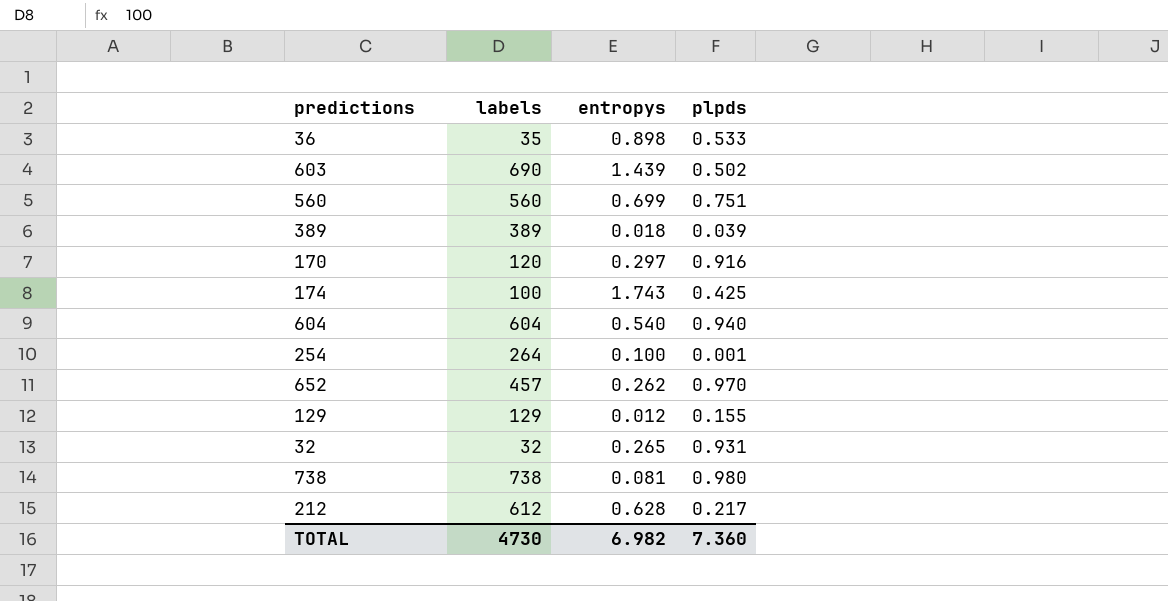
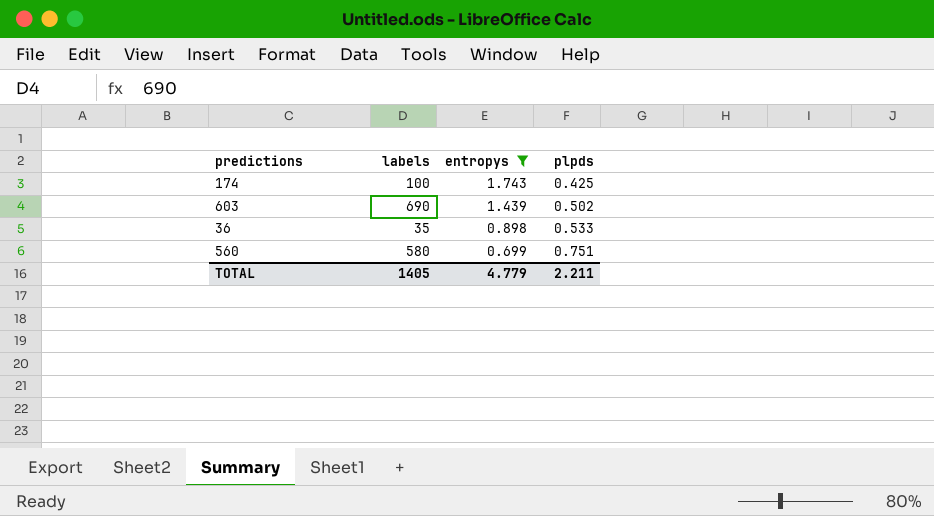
filter: none -> entropys >= 0.699
row order: none -> entropys descending
560 | labels: 560 -> 580
TOTAL | labels: 4730 -> 1405
TOTAL | entropys: 6.982 -> 4.779
TOTAL | plpds: 7.360 -> 2.211

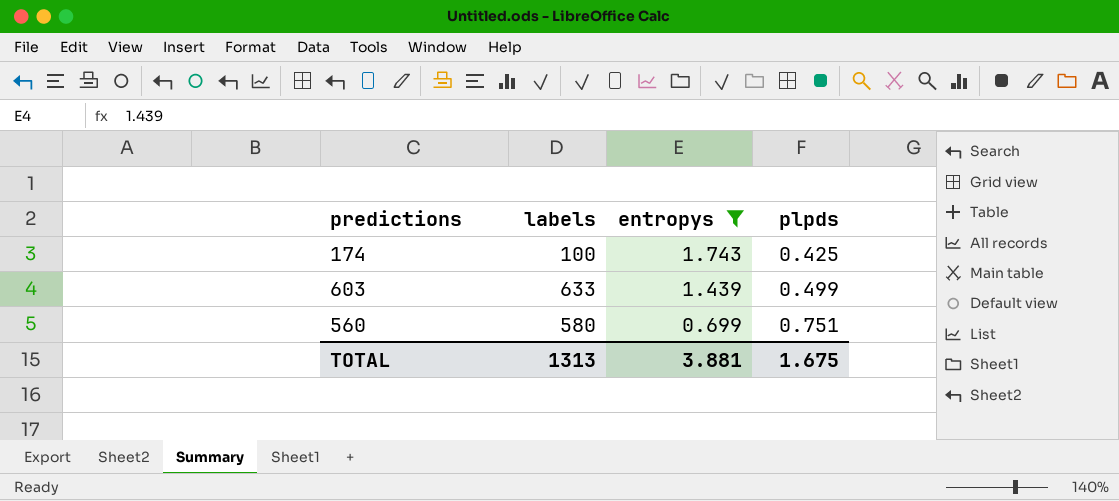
row 36: 35 | 0.898 | 0.533 -> none
603 | labels: 690 -> 633
603 | plpds: 0.502 -> 0.499
TOTAL | labels: 1405 -> 1313
TOTAL | entropys: 4.779 -> 3.881
TOTAL | plpds: 2.211 -> 1.675

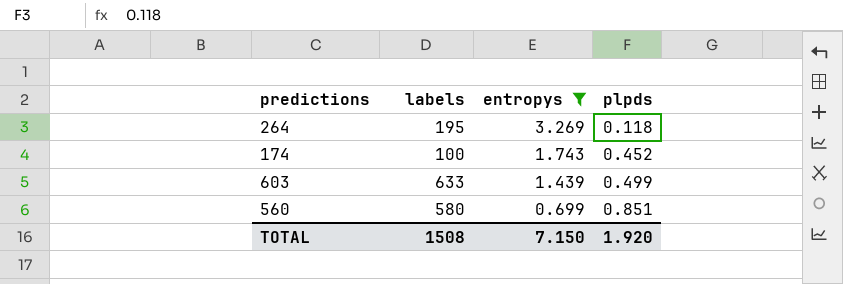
row 264: none -> 195 | 3.269 | 0.118
174 | plpds: 0.425 -> 0.452
560 | plpds: 0.751 -> 0.851
TOTAL | labels: 1313 -> 1508
TOTAL | entropys: 3.881 -> 7.150
TOTAL | plpds: 1.675 -> 1.920

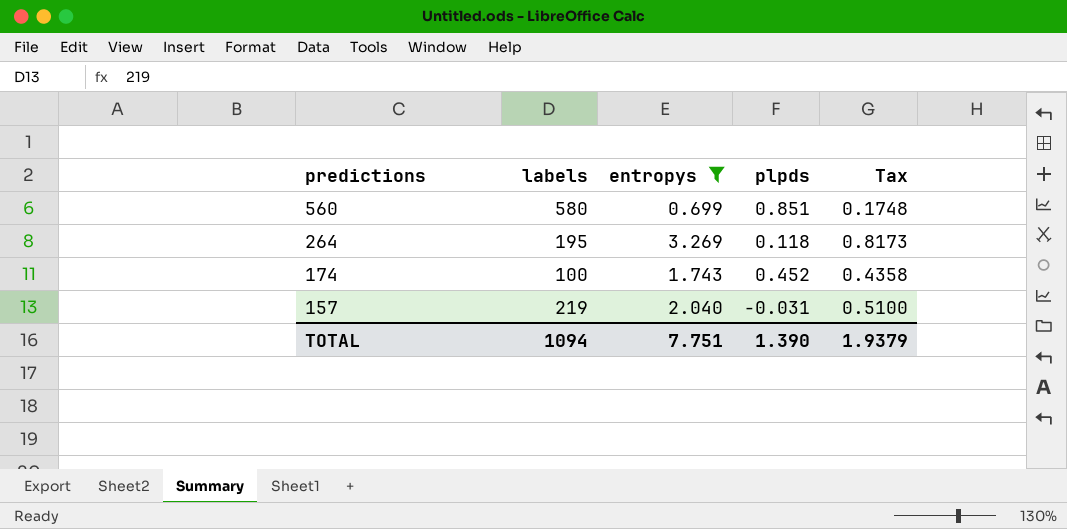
row order: entropys descending -> predictions descending
column Tax | formula: none -> [entropys] * 0.25
row 603: 633 | 1.439 | 0.499 -> none
row 157: none -> 219 | 2.040 | -0.031 | 0.5100
TOTAL | labels: 1508 -> 1094
TOTAL | entropys: 7.150 -> 7.751
TOTAL | plpds: 1.920 -> 1.390

